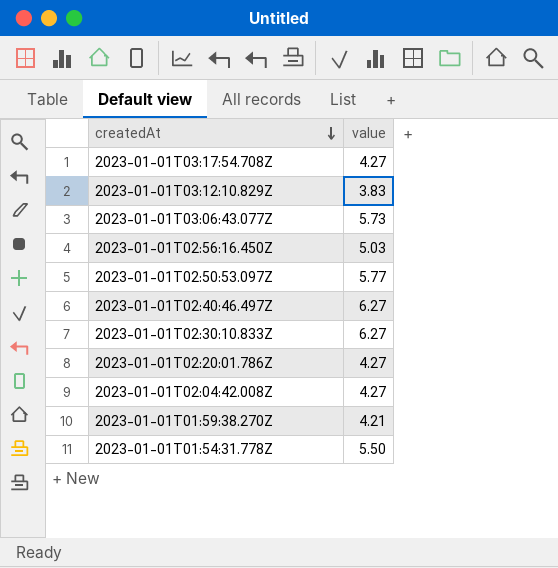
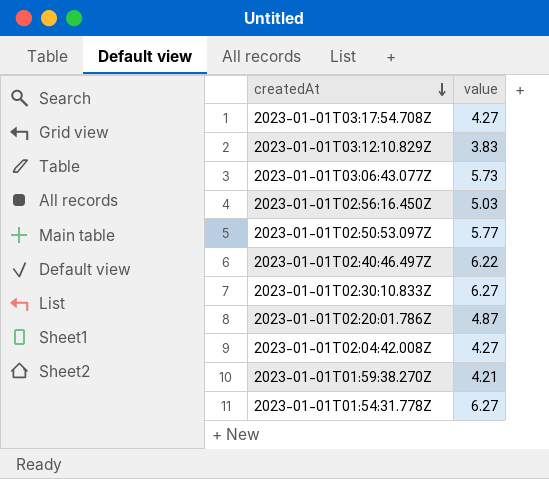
2023-01-01T02:40:46.497Z | value: 6.27 -> 6.22
2023-01-01T02:20:01.786Z | value: 4.27 -> 4.87
2023-01-01T01:54:31.778Z | value: 5.50 -> 6.27

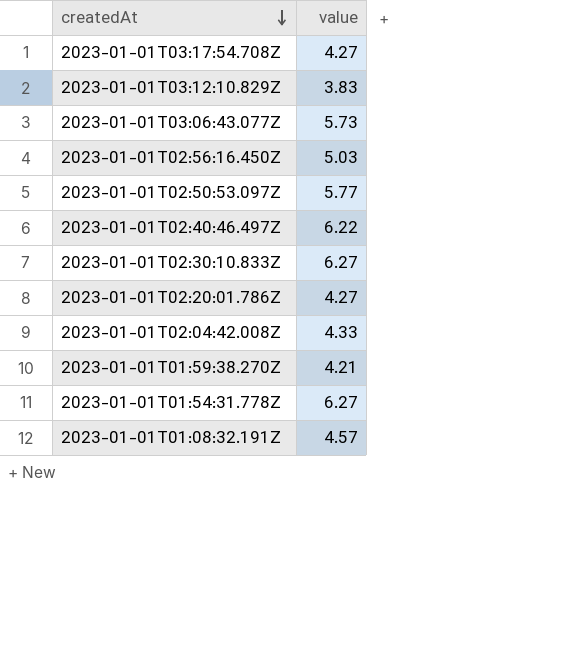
2023-01-01T02:20:01.786Z | value: 4.87 -> 4.27
2023-01-01T02:04:42.008Z | value: 4.27 -> 4.33
row 2023-01-01T01:08:32.191Z: none -> 4.57

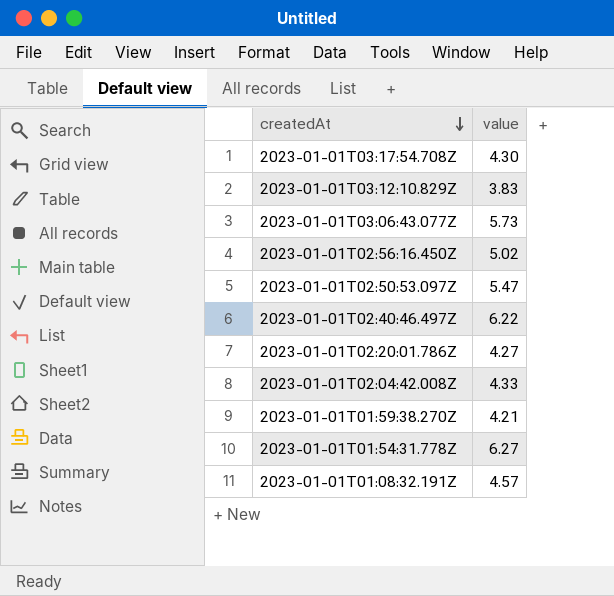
row 2023-01-01T02:30:10.833Z: 6.27 -> none
2023-01-01T03:17:54.708Z | value: 4.27 -> 4.30
2023-01-01T02:56:16.450Z | value: 5.03 -> 5.02
2023-01-01T02:50:53.097Z | value: 5.77 -> 5.47

